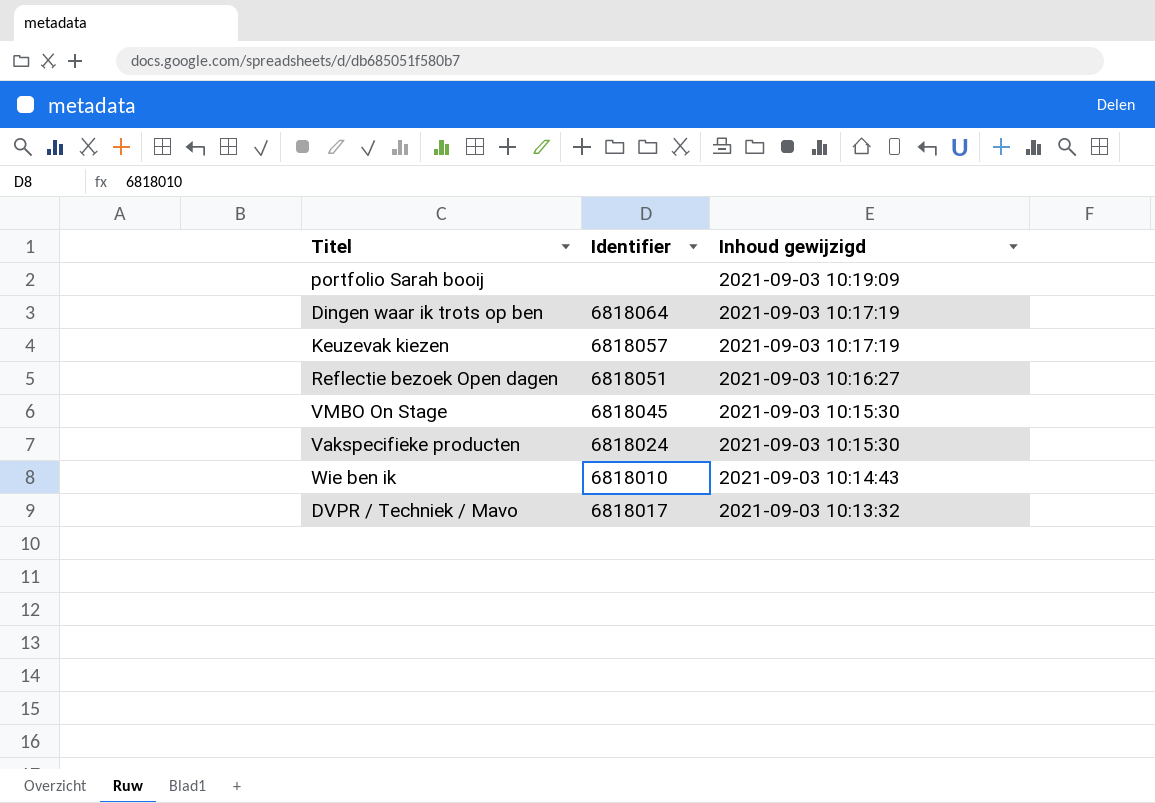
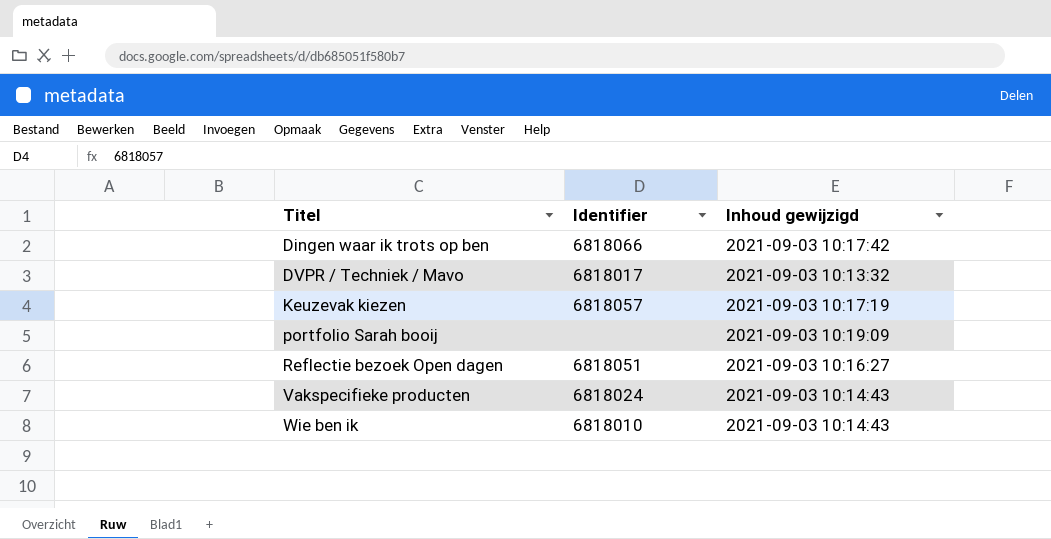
row order: Inhoud gewijzigd descending -> Titel ascending
row VMBO On Stage: 6818045 | 2021-09-03 10:15:30 -> none
Dingen waar ik trots op ben | Identifier: 6818064 -> 6818066
Dingen waar ik trots op ben | Inhoud gewijzigd: 2021-09-03 10:17:19 -> 2021-09-03 10:17:42
Vakspecifieke producten | Inhoud gewijzigd: 2021-09-03 10:15:30 -> 2021-09-03 10:14:43

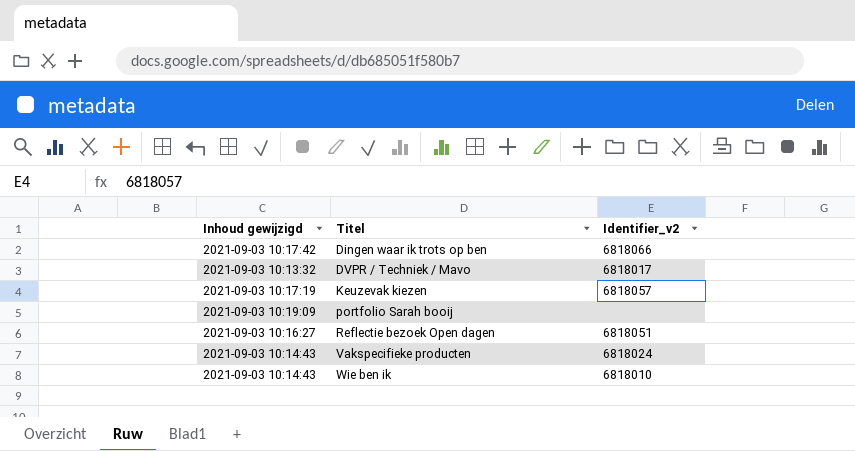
column Inhoud gewijzigd | position: 3 -> 1
column name: Identifier -> Identifier_v2

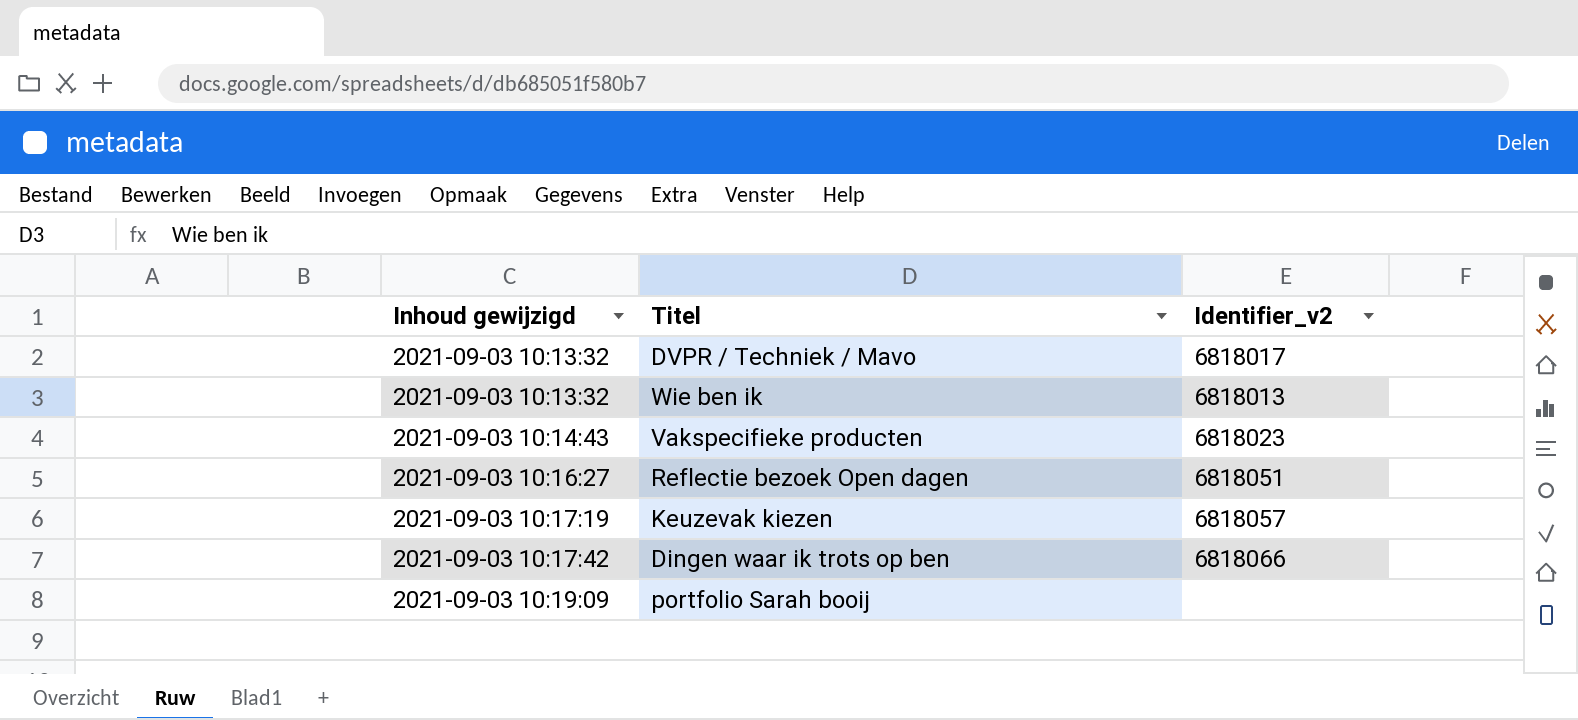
row order: Titel ascending -> Inhoud gewijzigd ascending
Wie ben ik | Inhoud gewijzigd: 2021-09-03 10:14:43 -> 2021-09-03 10:13:32
Wie ben ik | Identifier_v2: 6818010 -> 6818013
Vakspecifieke producten | Identifier_v2: 6818024 -> 6818023

